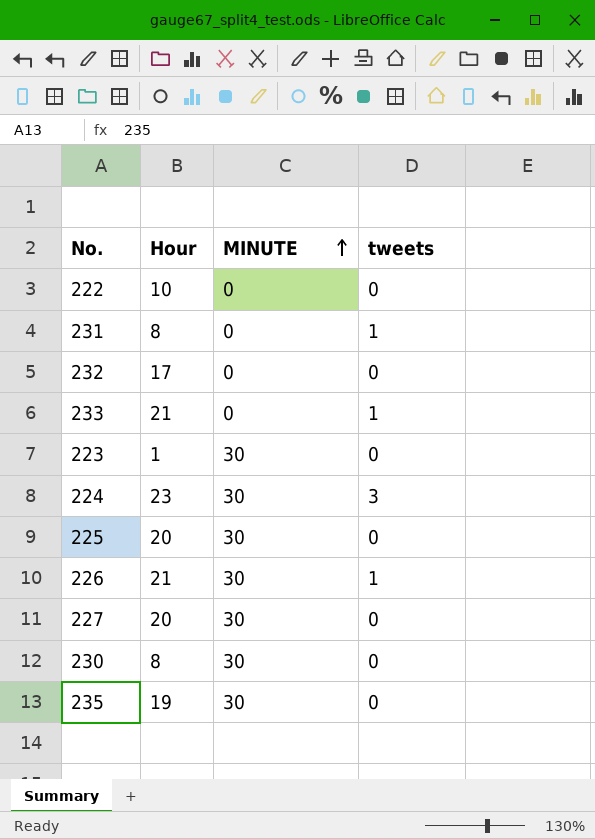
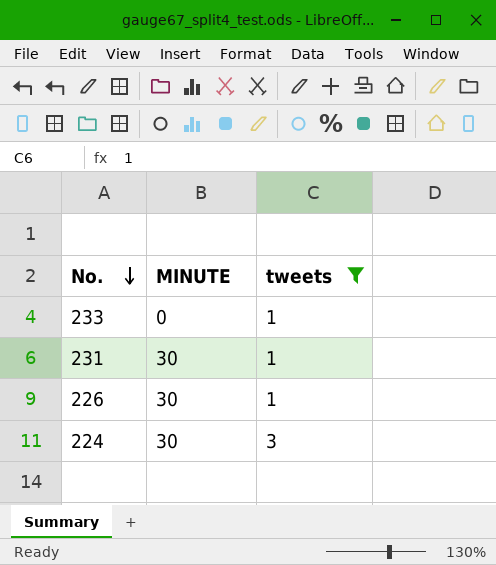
filter: none -> tweets != 0
row order: MINUTE ascending -> No. descending
column Hour | position: 2 -> none
231 | MINUTE: 0 -> 30

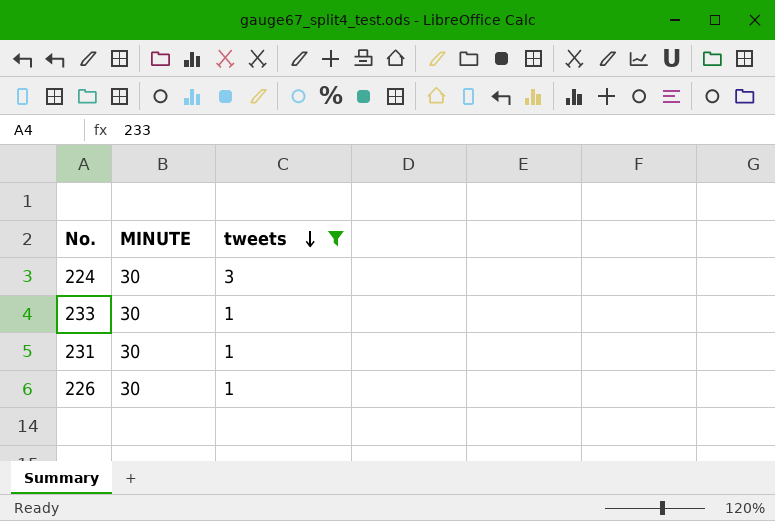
row order: No. descending -> tweets descending
233 | MINUTE: 0 -> 30

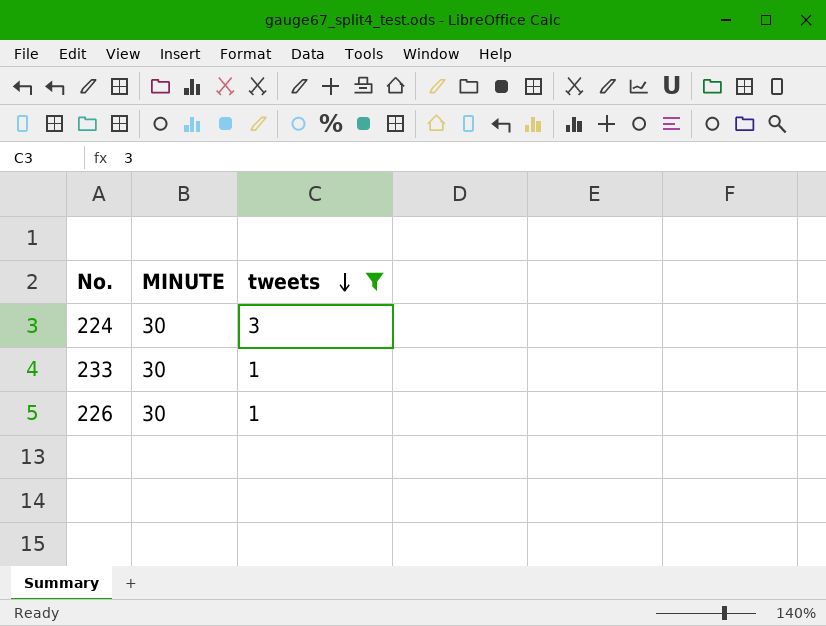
row 231: 30 | 1 -> none

